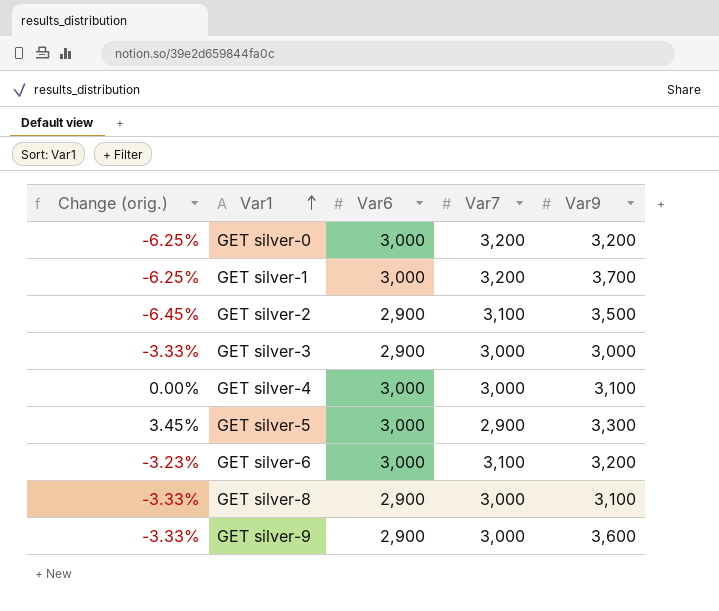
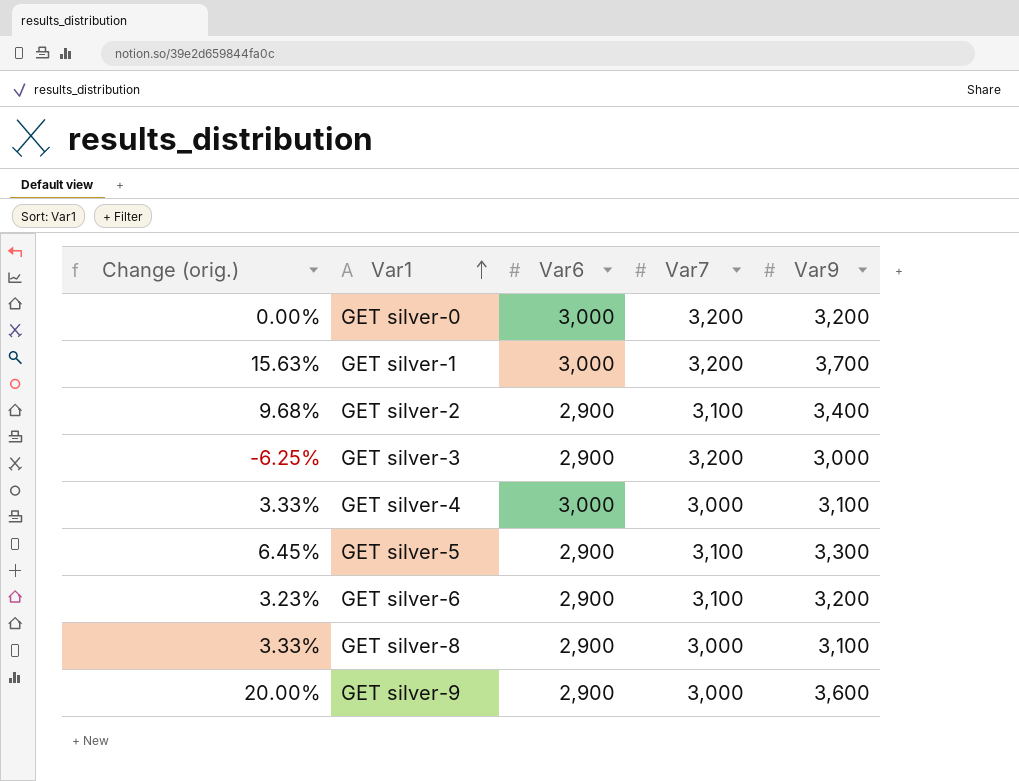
column Change (orig.) | formula: ([Var6] - [Var7]) / [Var7] -> ([Var9] - [Var7]) / [Var7]
GET silver-2 | Var9: 3,500 -> 3,400
GET silver-3 | Var7: 3,000 -> 3,200
GET silver-5 | Var6: 3,000 -> 2,900
GET silver-5 | Var7: 2,900 -> 3,100
GET silver-6 | Var6: 3,000 -> 2,900

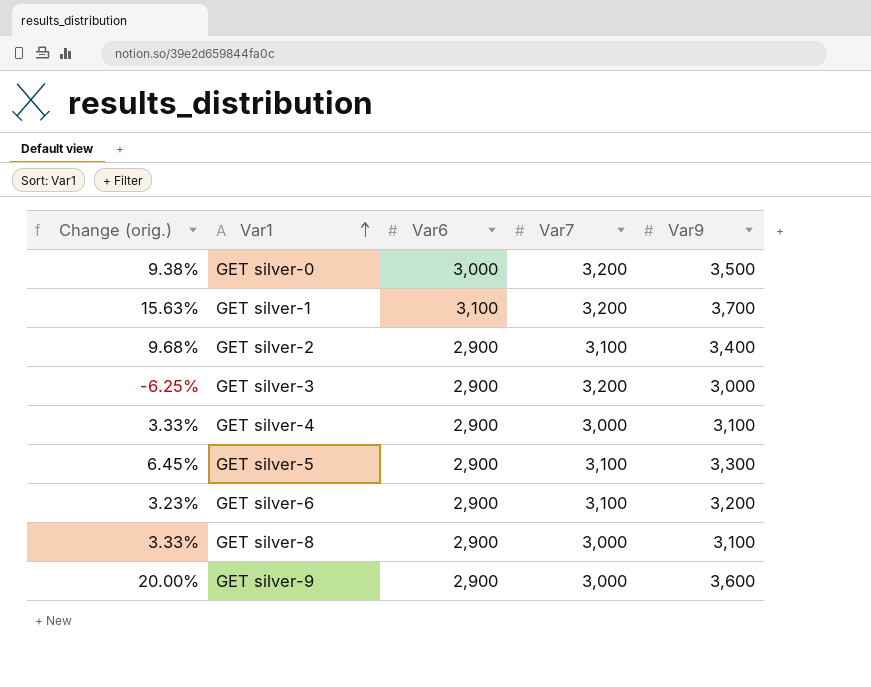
GET silver-0 | Change (orig.): 0.00% -> 9.38%
GET silver-0 | Var9: 3,200 -> 3,500
GET silver-1 | Var6: 3,000 -> 3,100
GET silver-4 | Var6: 3,000 -> 2,900

